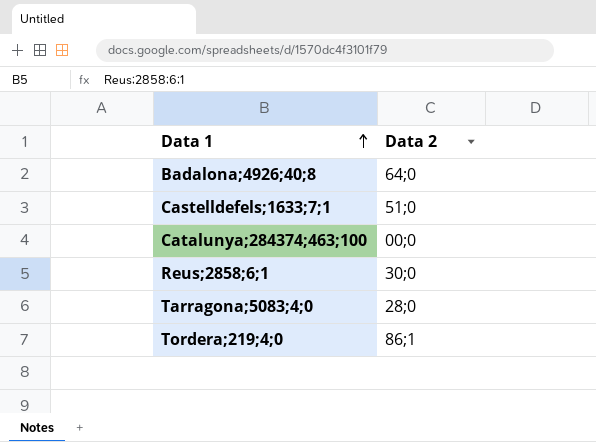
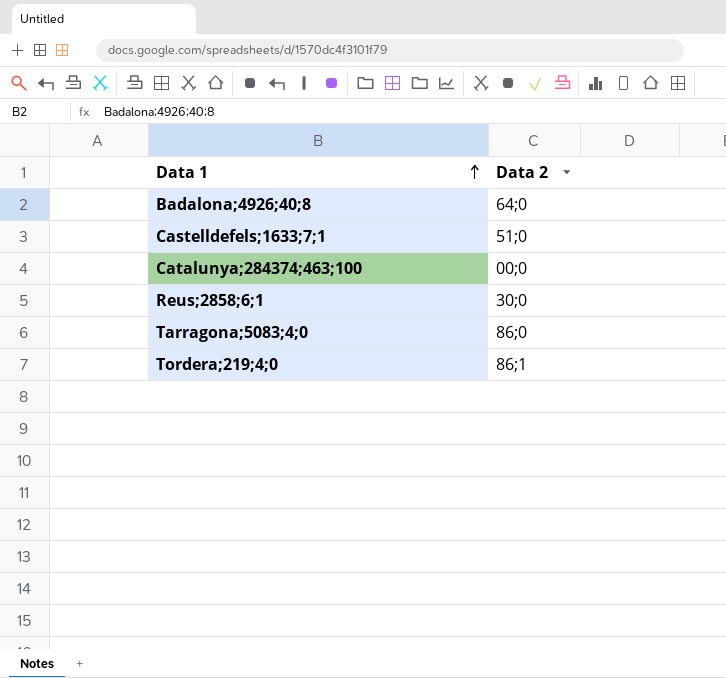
Tarragona;5083;4;0 | Data 2: 28;0 -> 86;0

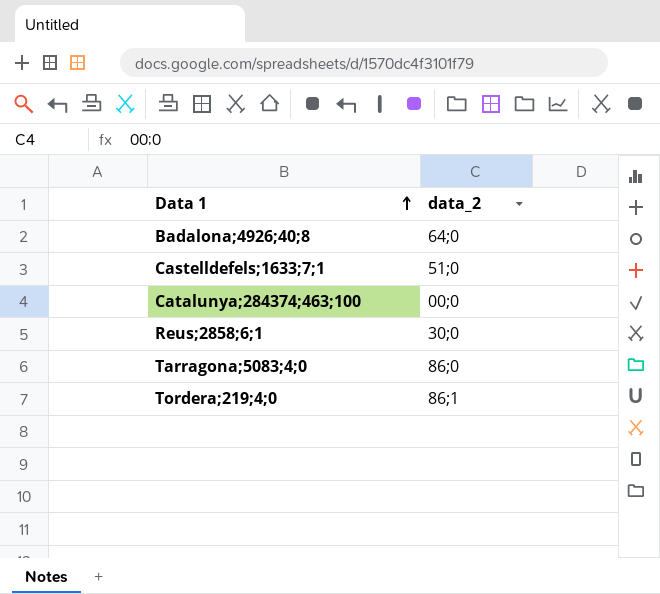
column name: Data 2 -> data_2

